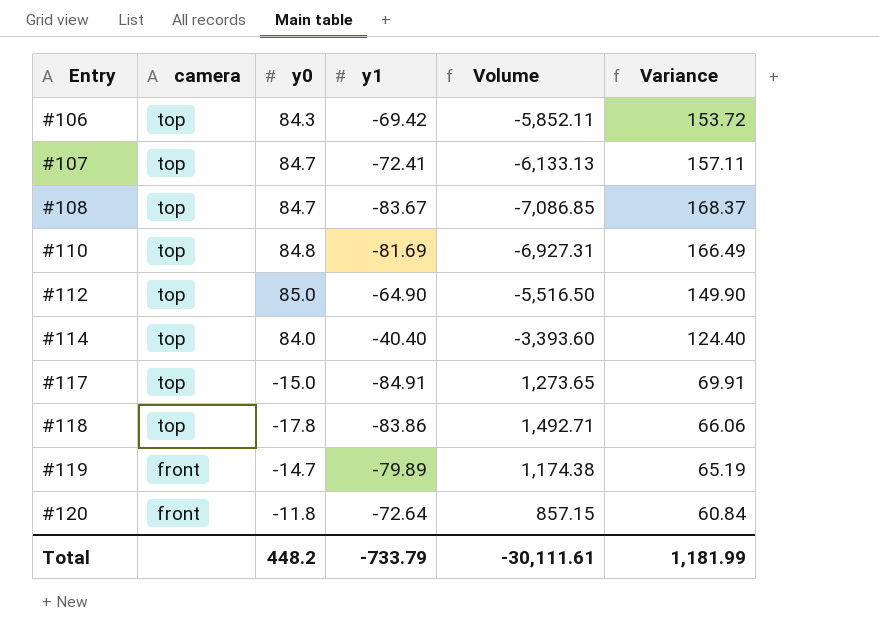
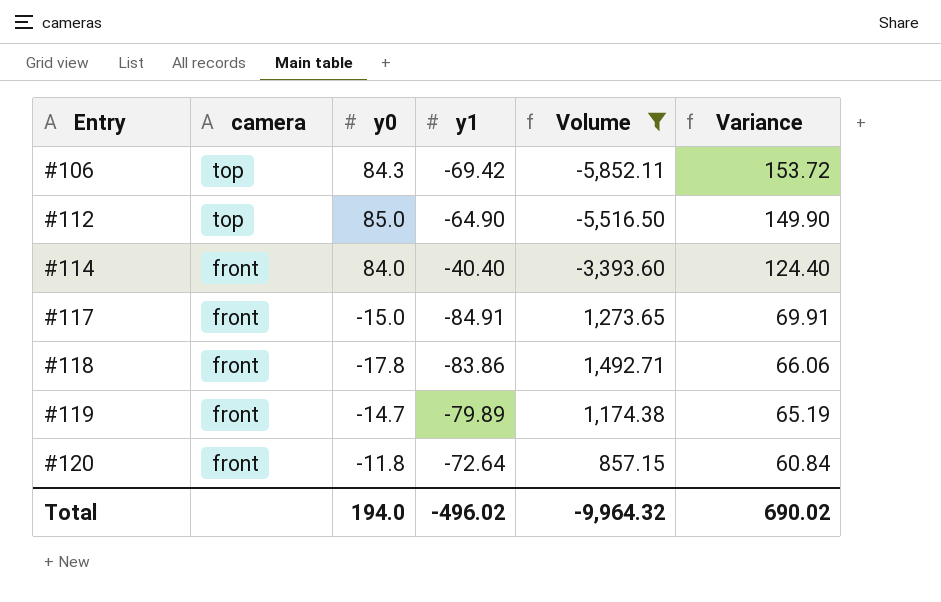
filter: none -> Volume >= -5,852.11
#114 | camera: top -> front
#117 | camera: top -> front
#118 | camera: top -> front
Total | y0: 448.2 -> 194.0
Total | y1: -733.79 -> -496.02
Total | Volume: -30,111.61 -> -9,964.32
Total | Variance: 1,181.99 -> 690.02

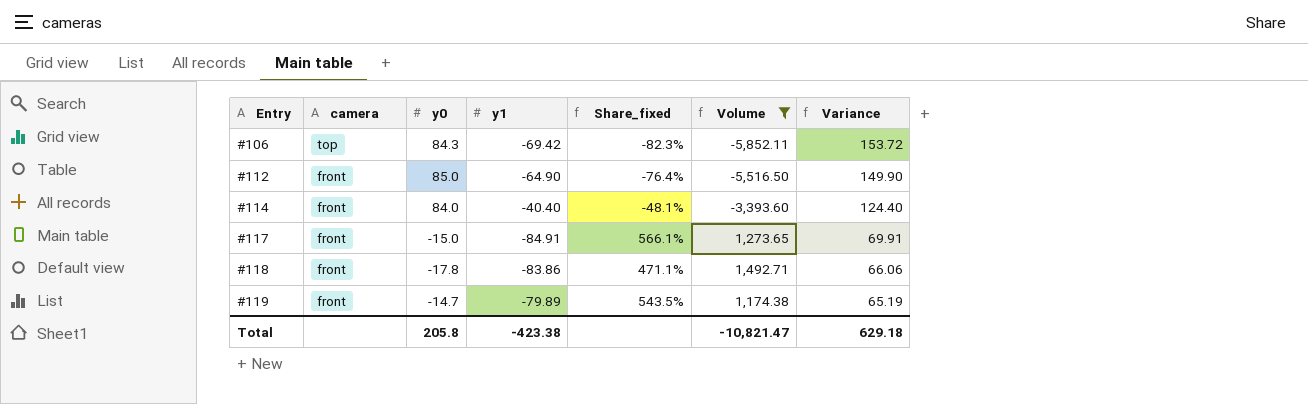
column Share_fixed | formula: none -> [y1] / [y0]
row #120: front | -11.8 | -72.64 | 857.15 | 60.84 -> none
#112 | camera: top -> front
Total | y0: 194.0 -> 205.8
Total | y1: -496.02 -> -423.38
Total | Volume: -9,964.32 -> -10,821.47
Total | Variance: 690.02 -> 629.18

